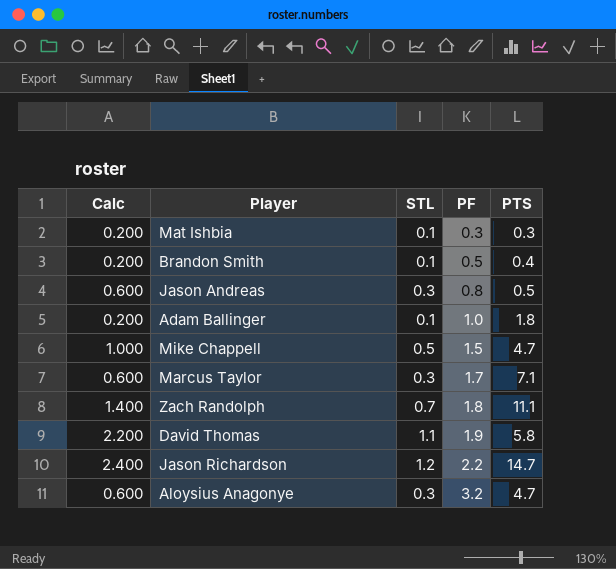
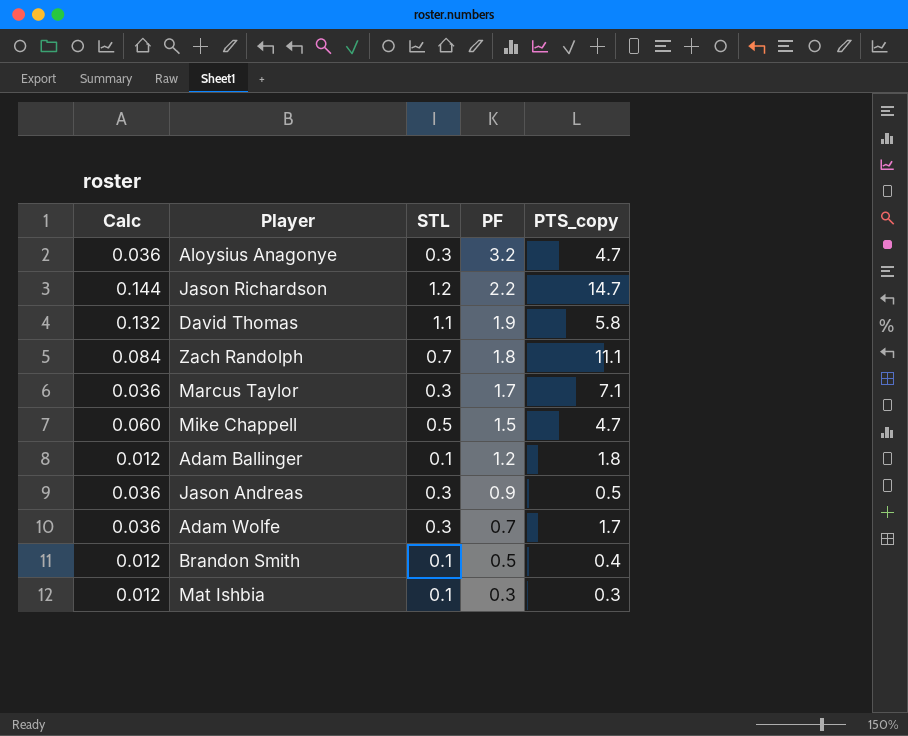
row order: PF ascending -> PF descending
column Calc | formula: [STL] * 2 -> [STL] * 0.12
column name: PTS -> PTS_copy
Adam Ballinger | PF: 1.0 -> 1.2
Jason Andreas | PF: 0.8 -> 0.9
row Adam Wolfe: none -> 0.036 | 0.3 | 0.7 | 1.7

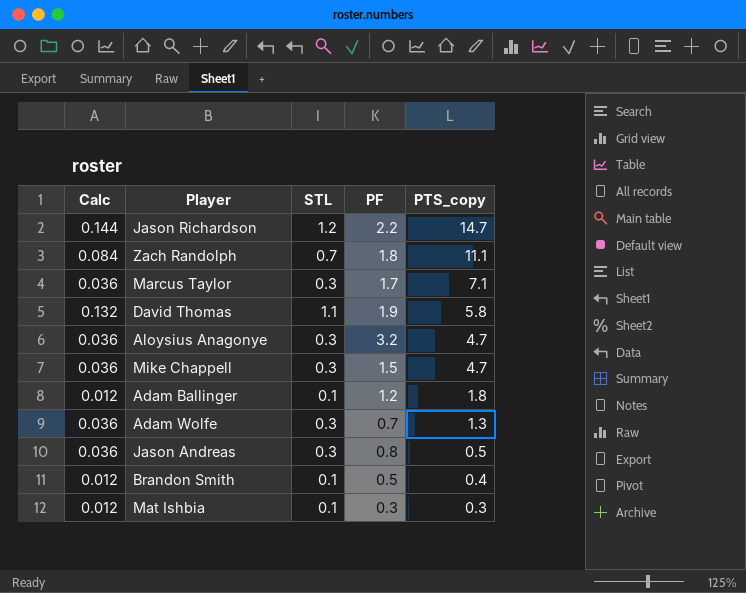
row order: PF descending -> PTS_copy descending
Mike Chappell | Calc: 0.060 -> 0.036
Mike Chappell | STL: 0.5 -> 0.3
Adam Wolfe | PTS_copy: 1.7 -> 1.3
Jason Andreas | PF: 0.9 -> 0.8

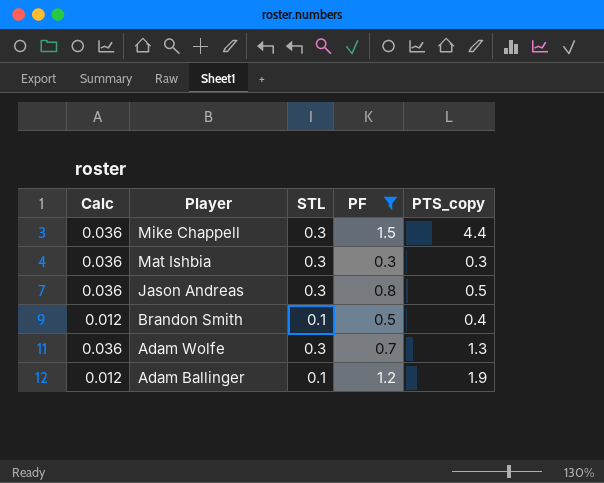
filter: none -> PF <= 1.5
row order: PTS_copy descending -> Player descending
Mike Chappell | PTS_copy: 4.7 -> 4.4
Mat Ishbia | Calc: 0.012 -> 0.036
Mat Ishbia | STL: 0.1 -> 0.3
Adam Ballinger | PTS_copy: 1.8 -> 1.9

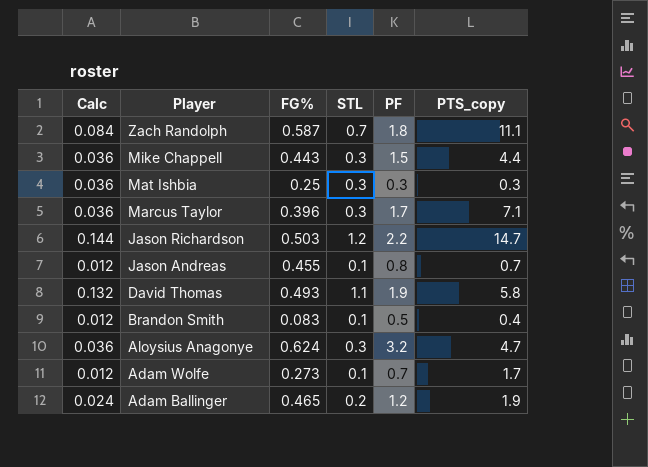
filter: PF <= 1.5 -> none
column FG% | position: none -> 3
Jason Andreas | Calc: 0.036 -> 0.012
Jason Andreas | STL: 0.3 -> 0.1
Jason Andreas | PTS_copy: 0.5 -> 0.7
Adam Wolfe | Calc: 0.036 -> 0.012
Adam Wolfe | STL: 0.3 -> 0.1
Adam Wolfe | PTS_copy: 1.3 -> 1.7
Adam Ballinger | Calc: 0.012 -> 0.024
Adam Ballinger | STL: 0.1 -> 0.2

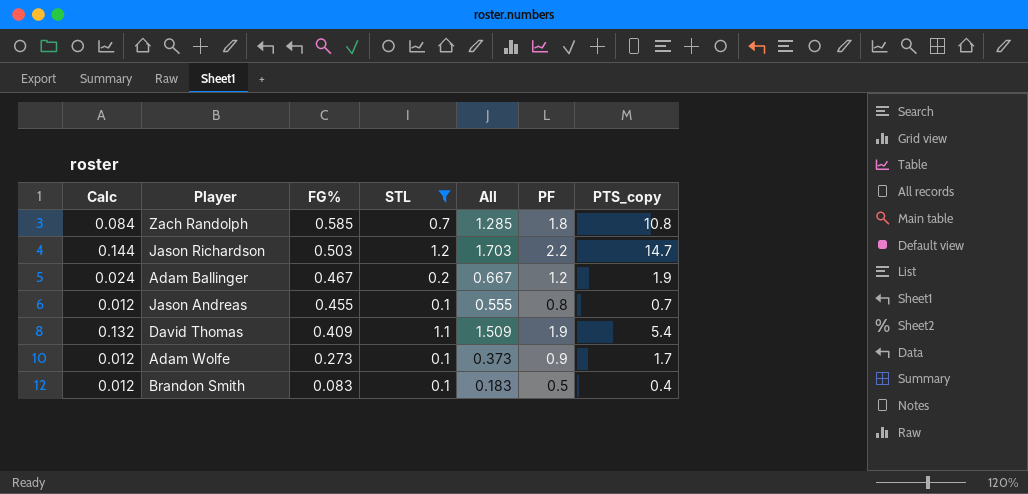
filter: none -> STL != 0.3
row order: Player descending -> FG% descending
column All | formula: none -> [FG%] + [STL]
Zach Randolph | FG%: 0.587 -> 0.585
Zach Randolph | PTS_copy: 11.1 -> 10.8
Adam Ballinger | FG%: 0.465 -> 0.467
David Thomas | FG%: 0.493 -> 0.409
David Thomas | PTS_copy: 5.8 -> 5.4
Adam Wolfe | PF: 0.7 -> 0.9

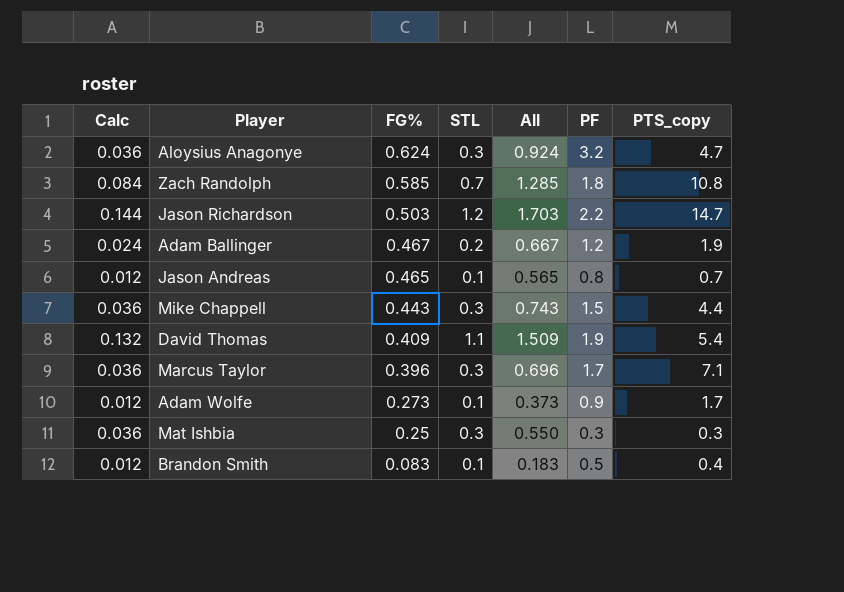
filter: STL != 0.3 -> none
Jason Andreas | FG%: 0.455 -> 0.465
Jason Andreas | All: 0.555 -> 0.565

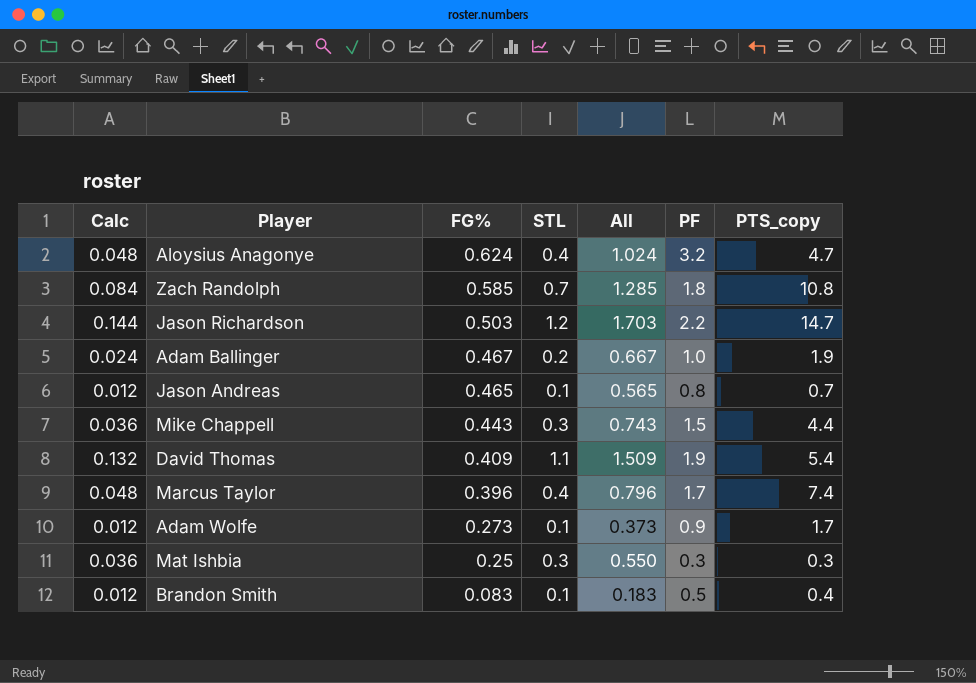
Aloysius Anagonye | Calc: 0.036 -> 0.048
Aloysius Anagonye | STL: 0.3 -> 0.4
Aloysius Anagonye | All: 0.924 -> 1.024
Adam Ballinger | PF: 1.2 -> 1.0
Marcus Taylor | Calc: 0.036 -> 0.048
Marcus Taylor | STL: 0.3 -> 0.4
Marcus Taylor | All: 0.696 -> 0.796
Marcus Taylor | PTS_copy: 7.1 -> 7.4

